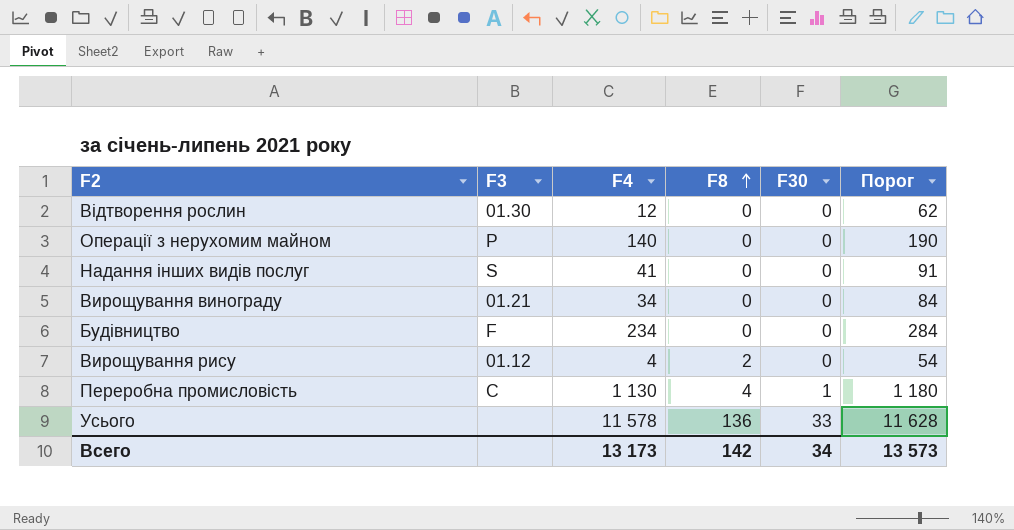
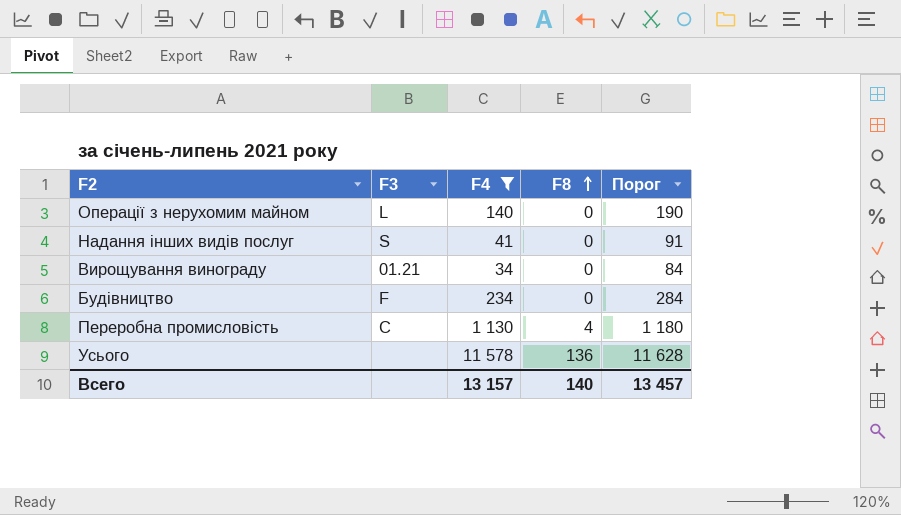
filter: none -> F4 >= 34
column F30 | position: 5 -> none
Операції з нерухомим майном | F3: P -> L
Всего | F4: 13 173 -> 13 157
Всего | F8: 142 -> 140
Всего | Порог: 13 573 -> 13 457

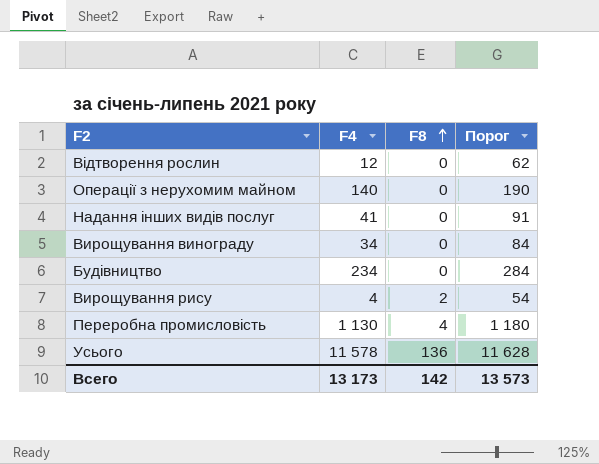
filter: F4 >= 34 -> none
column F3 | position: 2 -> none
Всего | F4: 13 157 -> 13 173
Всего | F8: 140 -> 142
Всего | Порог: 13 457 -> 13 573

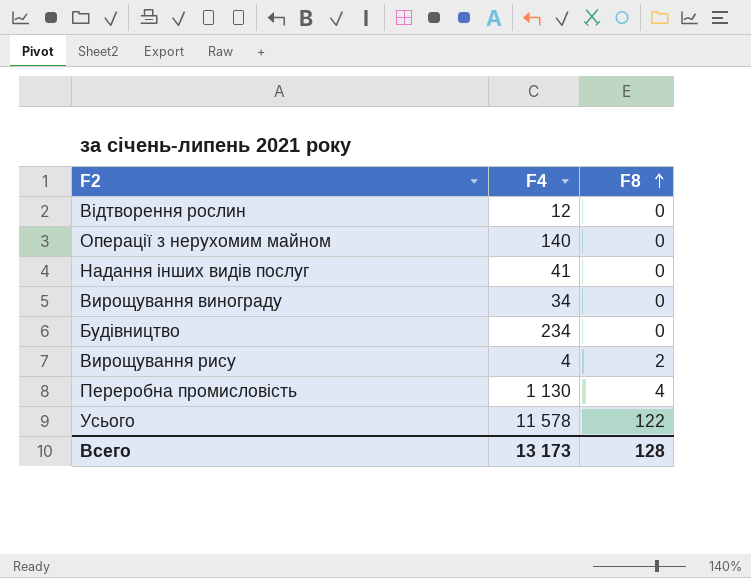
column Порог | formula: [F4] + 50 -> none
Усього | F8: 136 -> 122
Всего | F8: 142 -> 128

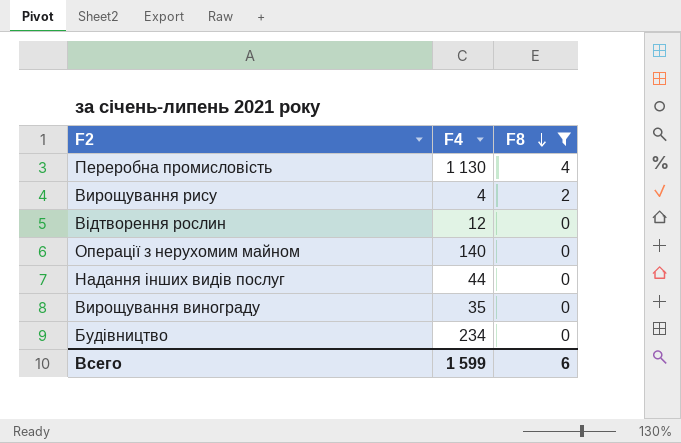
filter: none -> F8 != 122
row order: F8 ascending -> F8 descending
Надання інших видів послуг | F4: 41 -> 44
Вирощування винограду | F4: 34 -> 35
Всего | F4: 13 173 -> 1 599
Всего | F8: 128 -> 6

